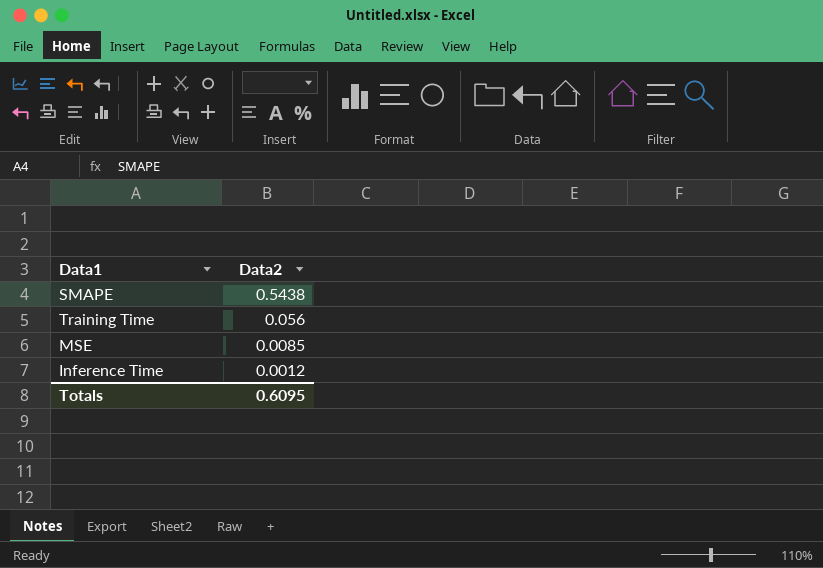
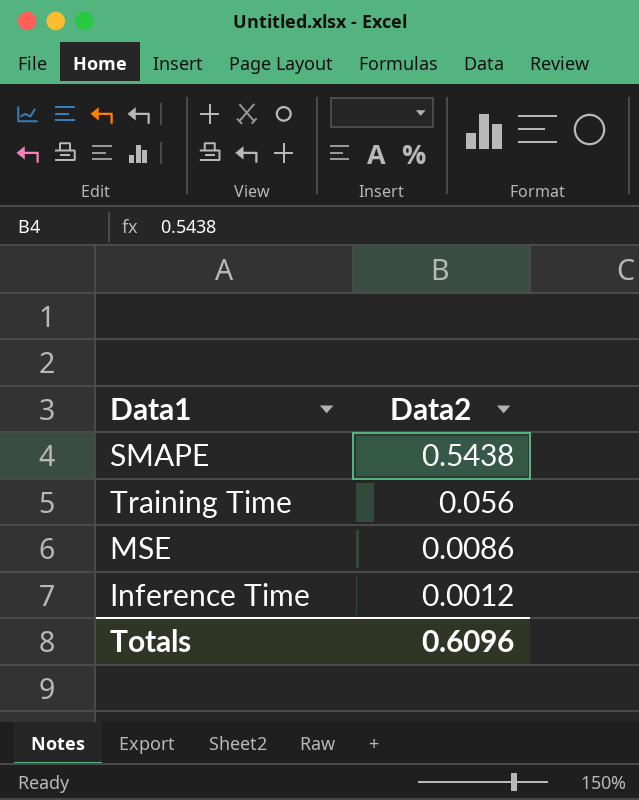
MSE | Data2: 0.0085 -> 0.0086
Totals | Data2: 0.6095 -> 0.6096

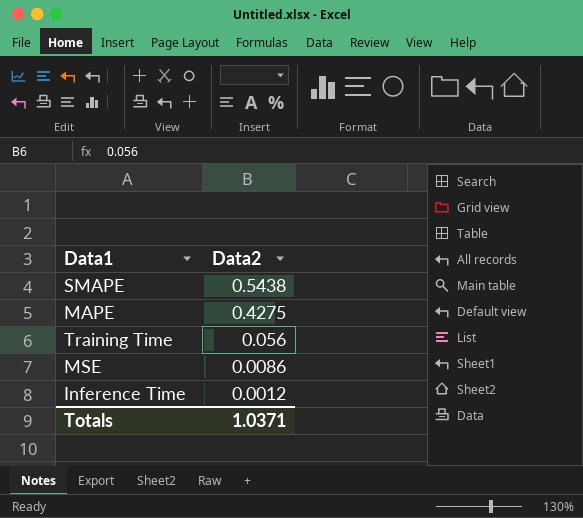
row MAPE: none -> 0.4275
Totals | Data2: 0.6096 -> 1.0371

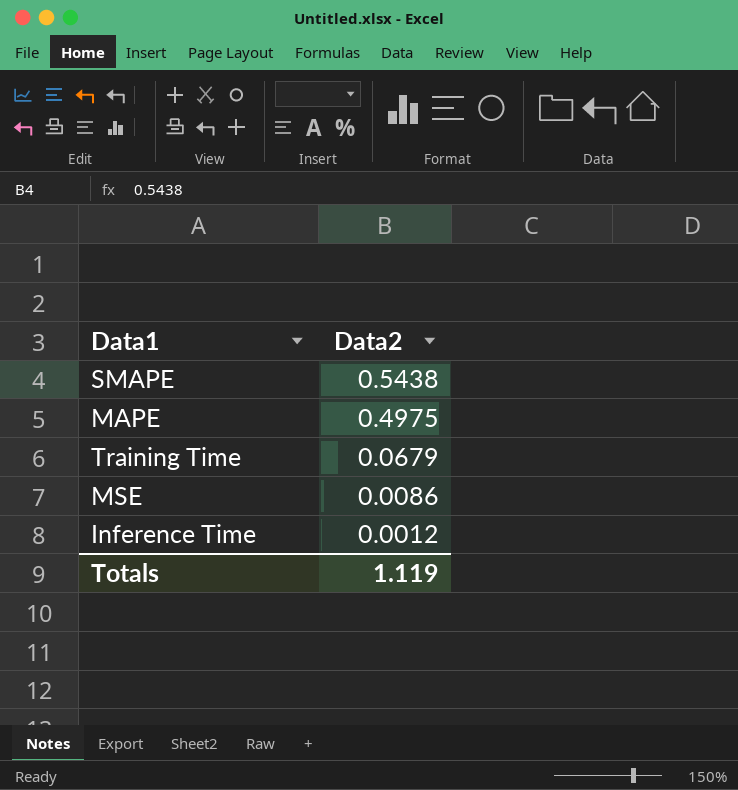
MAPE | Data2: 0.4275 -> 0.4975
Training Time | Data2: 0.056 -> 0.0679
Totals | Data2: 1.0371 -> 1.119

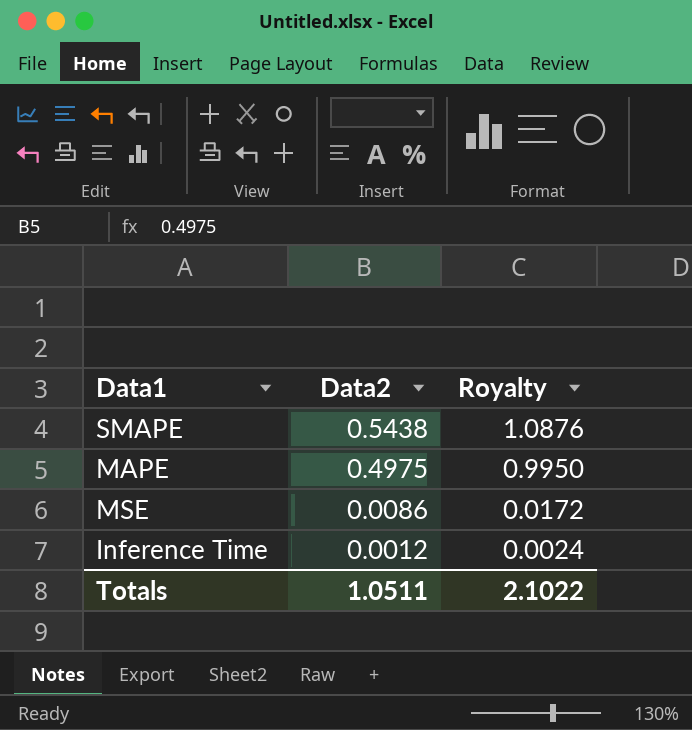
column Royalty | formula: none -> [Data2] * 2
row Training Time: 0.0679 -> none
Totals | Data2: 1.119 -> 1.0511

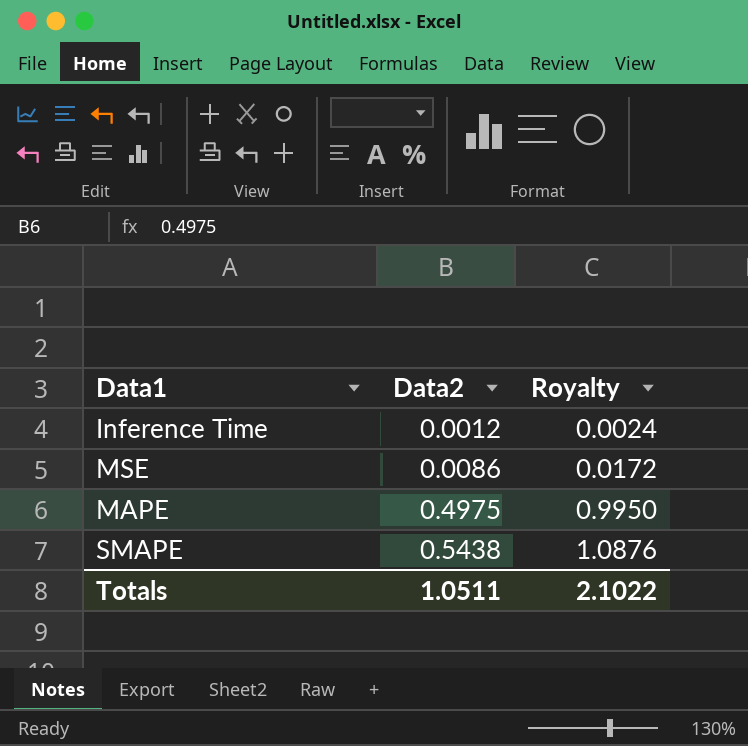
row order: Data2 descending -> Data2 ascending

